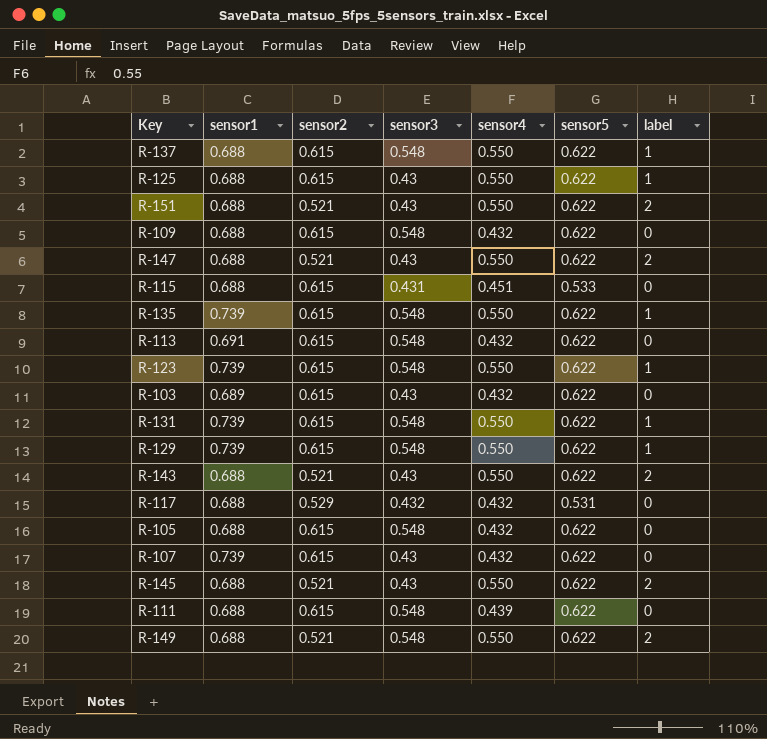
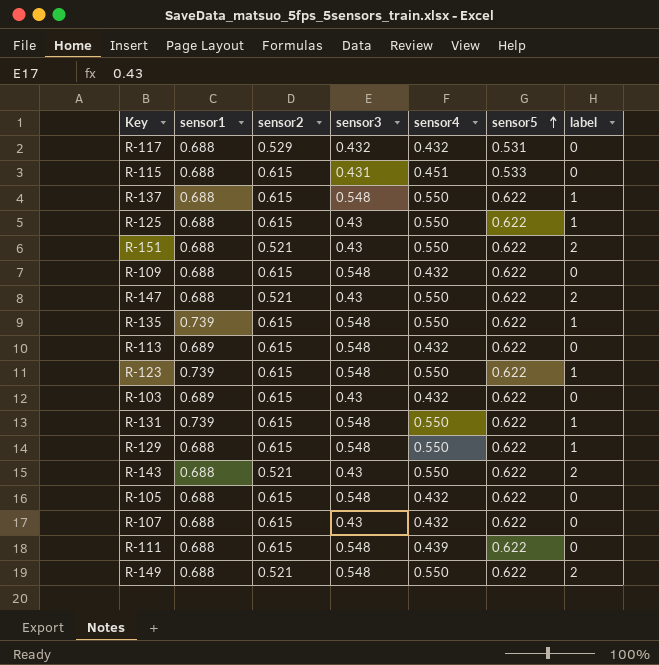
row order: none -> sensor5 ascending
row R-145: 0.688 | 0.521 | 0.43 | 0.550 | 0.622 | 2 -> none
R-113 | sensor1: 0.691 -> 0.689
R-129 | sensor1: 0.739 -> 0.688
R-107 | sensor1: 0.739 -> 0.688

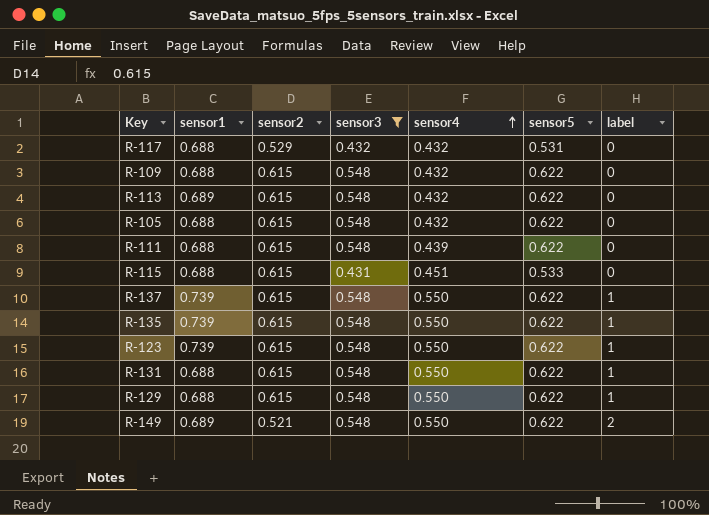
filter: none -> sensor3 != 0.43
row order: sensor5 ascending -> sensor4 ascending
R-137 | sensor1: 0.688 -> 0.739
R-131 | sensor1: 0.739 -> 0.688
R-149 | sensor1: 0.688 -> 0.689

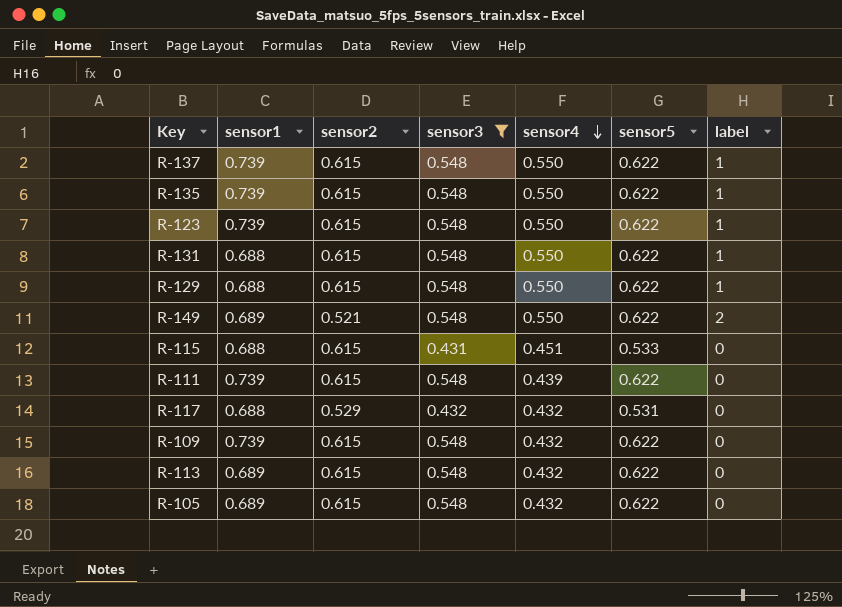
row order: sensor4 ascending -> sensor4 descending
R-111 | sensor1: 0.688 -> 0.739
R-109 | sensor1: 0.688 -> 0.739
R-105 | sensor1: 0.688 -> 0.689

